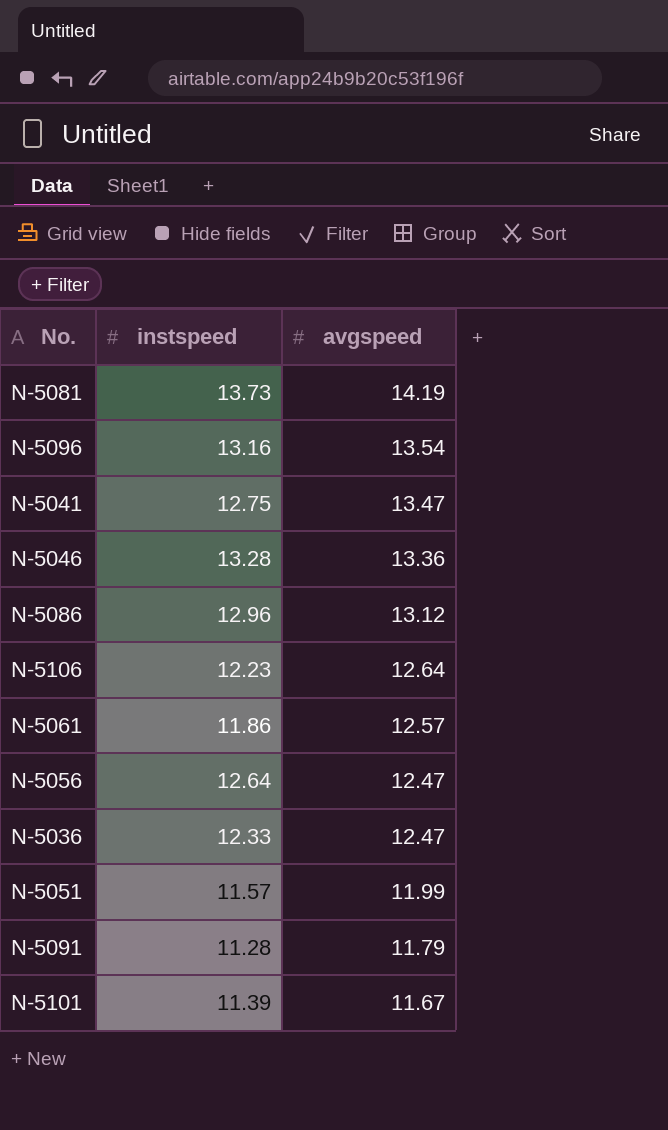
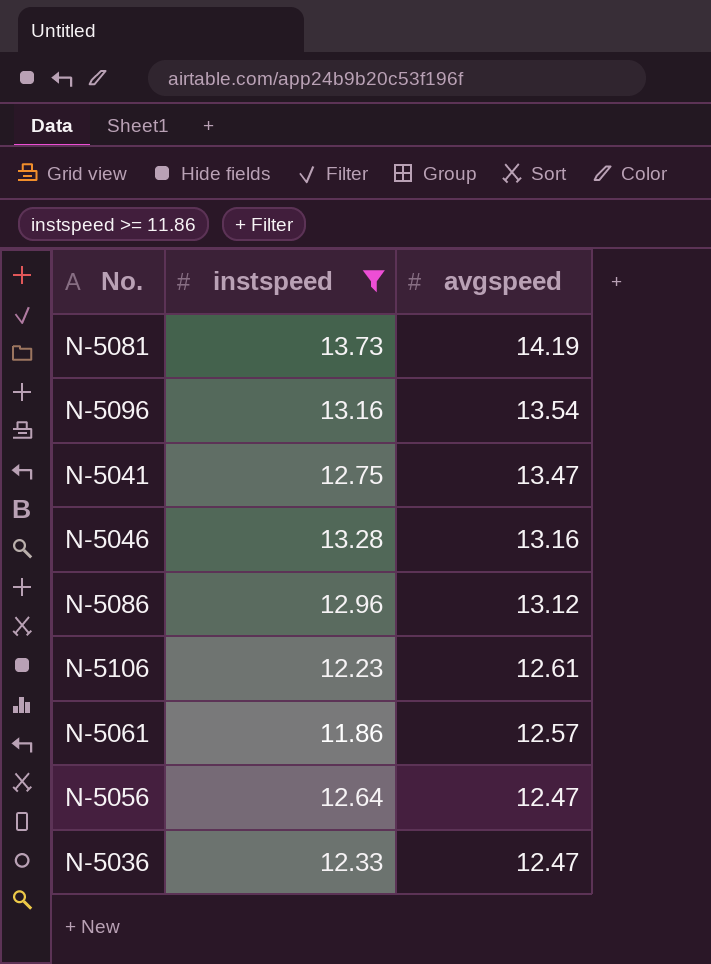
filter: none -> instspeed >= 11.86
N-5046 | avgspeed: 13.36 -> 13.16
N-5106 | avgspeed: 12.64 -> 12.61

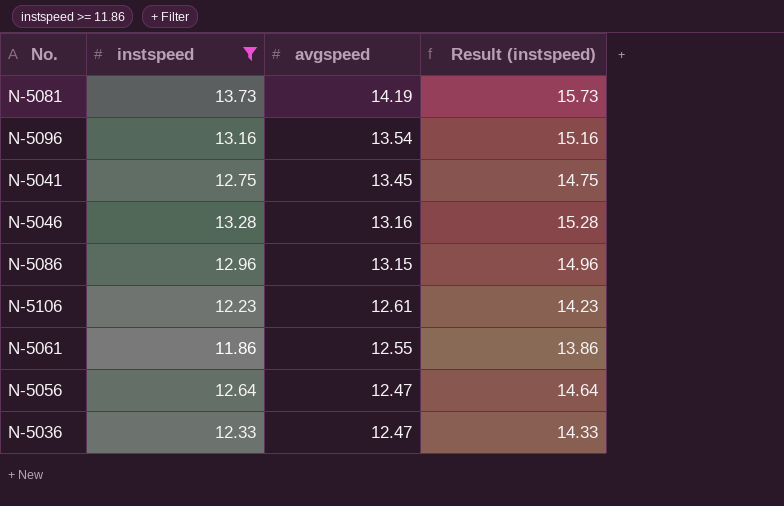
column Result (instspeed) | formula: none -> [instspeed] + 2
N-5041 | avgspeed: 13.47 -> 13.45
N-5086 | avgspeed: 13.12 -> 13.15
N-5061 | avgspeed: 12.57 -> 12.55

